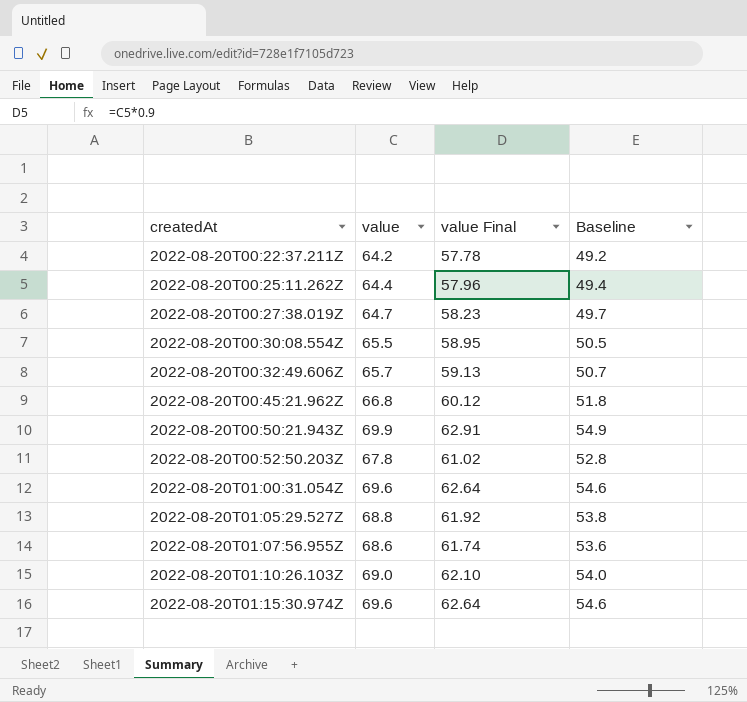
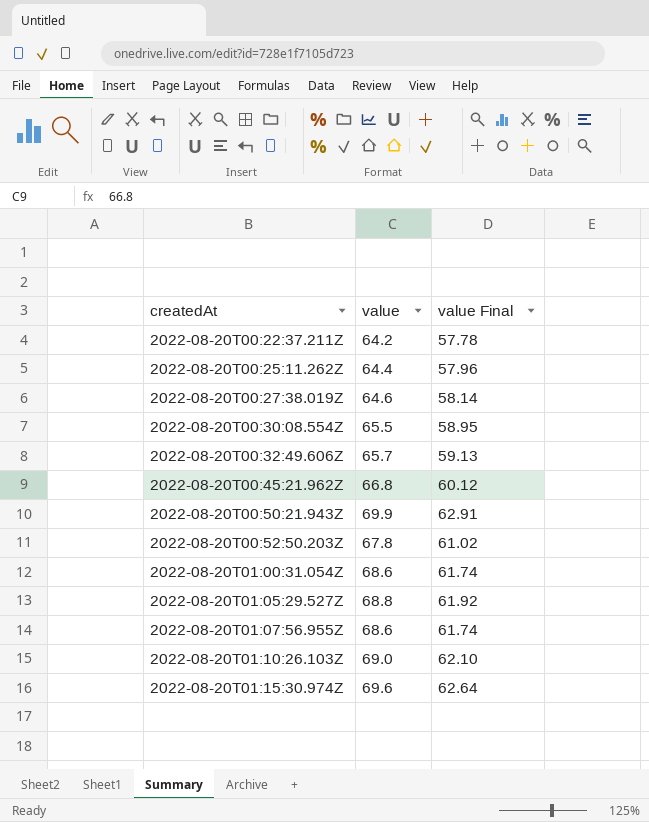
column Baseline | formula: [value] - 15 -> none
2022-08-20T00:27:38.019Z | value: 64.7 -> 64.6
2022-08-20T00:27:38.019Z | value Final: 58.23 -> 58.14
2022-08-20T01:00:31.054Z | value: 69.6 -> 68.6
2022-08-20T01:00:31.054Z | value Final: 62.64 -> 61.74

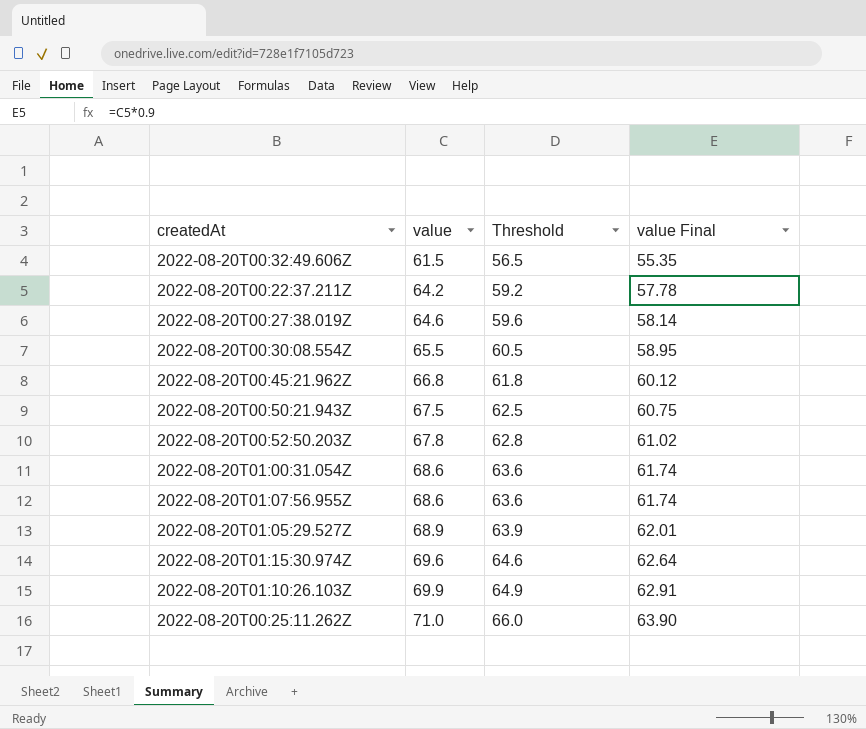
row order: createdAt ascending -> value ascending
column Threshold | formula: none -> [value] - 5
2022-08-20T00:32:49.606Z | value: 65.7 -> 61.5
2022-08-20T00:32:49.606Z | value Final: 59.13 -> 55.35
2022-08-20T00:50:21.943Z | value: 69.9 -> 67.5
2022-08-20T00:50:21.943Z | value Final: 62.91 -> 60.75
2022-08-20T01:05:29.527Z | value: 68.8 -> 68.9
2022-08-20T01:05:29.527Z | value Final: 61.92 -> 62.01
2022-08-20T01:10:26.103Z | value: 69.0 -> 69.9
2022-08-20T01:10:26.103Z | value Final: 62.10 -> 62.91
2022-08-20T00:25:11.262Z | value: 64.4 -> 71.0
2022-08-20T00:25:11.262Z | value Final: 57.96 -> 63.90

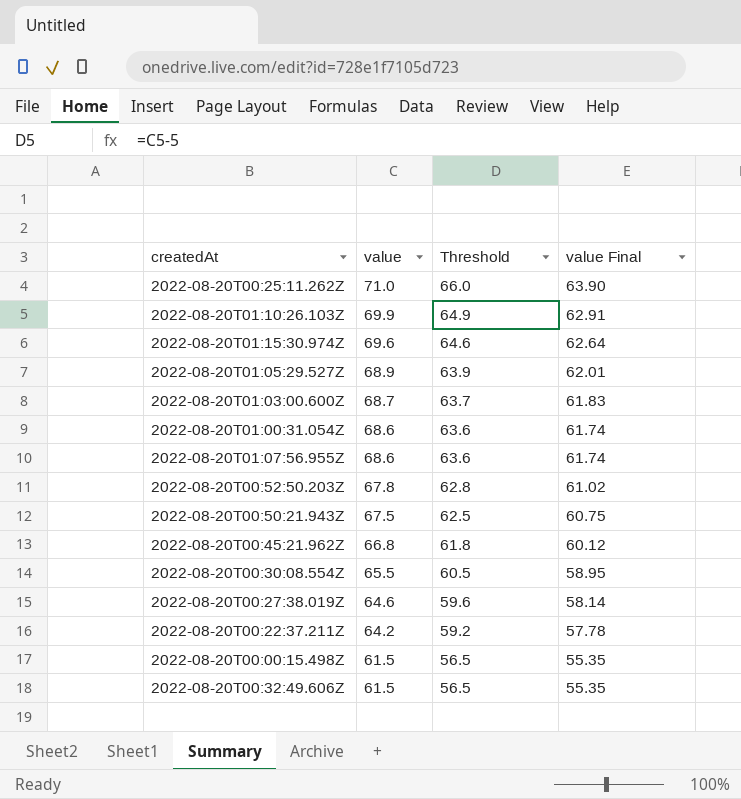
row order: value ascending -> value descending
row 2022-08-20T01:03:00.600Z: none -> 68.7 | 63.7 | 61.83
row 2022-08-20T00:00:15.498Z: none -> 61.5 | 56.5 | 55.35

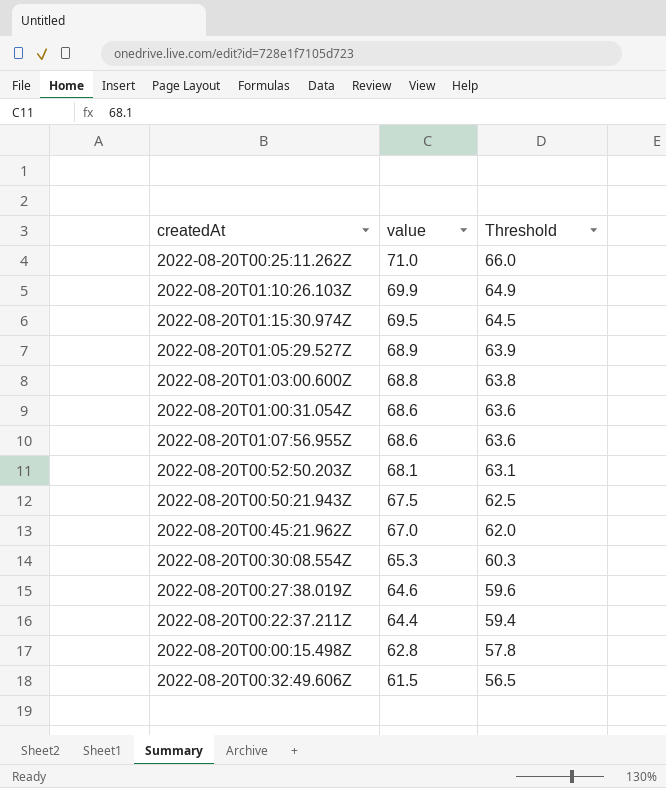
column value Final | formula: [value] * 0.9 -> none
2022-08-20T01:15:30.974Z | value: 69.6 -> 69.5
2022-08-20T01:15:30.974Z | Threshold: 64.6 -> 64.5
2022-08-20T01:03:00.600Z | value: 68.7 -> 68.8
2022-08-20T01:03:00.600Z | Threshold: 63.7 -> 63.8
2022-08-20T00:52:50.203Z | value: 67.8 -> 68.1
2022-08-20T00:52:50.203Z | Threshold: 62.8 -> 63.1
2022-08-20T00:45:21.962Z | value: 66.8 -> 67.0
2022-08-20T00:45:21.962Z | Threshold: 61.8 -> 62.0
2022-08-20T00:30:08.554Z | value: 65.5 -> 65.3
2022-08-20T00:30:08.554Z | Threshold: 60.5 -> 60.3
2022-08-20T00:22:37.211Z | value: 64.2 -> 64.4
2022-08-20T00:22:37.211Z | Threshold: 59.2 -> 59.4
2022-08-20T00:00:15.498Z | value: 61.5 -> 62.8
2022-08-20T00:00:15.498Z | Threshold: 56.5 -> 57.8

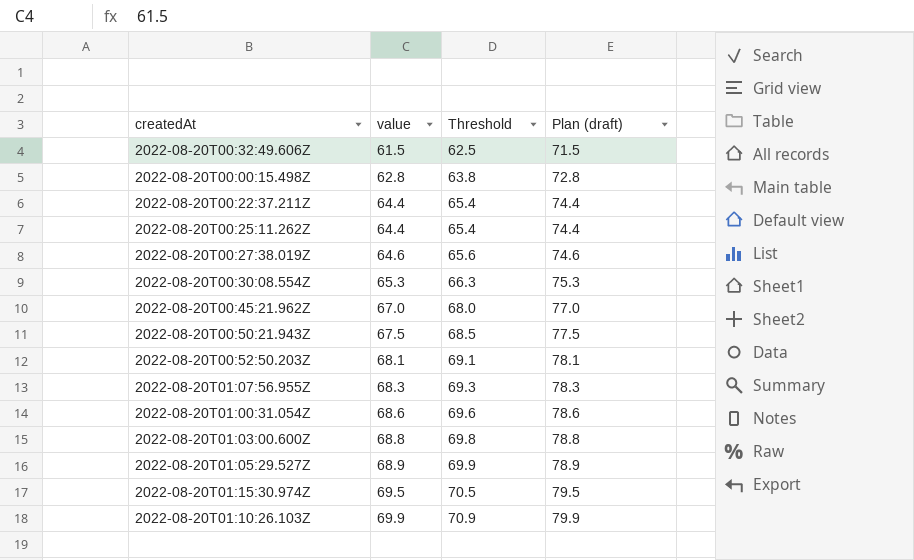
row order: value descending -> value ascending
column Threshold | formula: [value] - 5 -> [value] + 1
column Plan (draft) | formula: none -> [value] + 10
2022-08-20T00:25:11.262Z | value: 71.0 -> 64.4
2022-08-20T01:07:56.955Z | value: 68.6 -> 68.3

